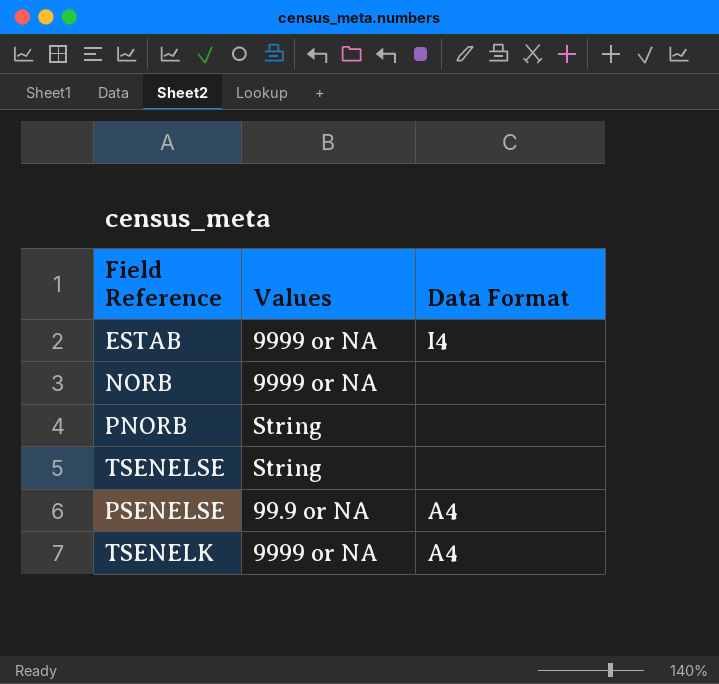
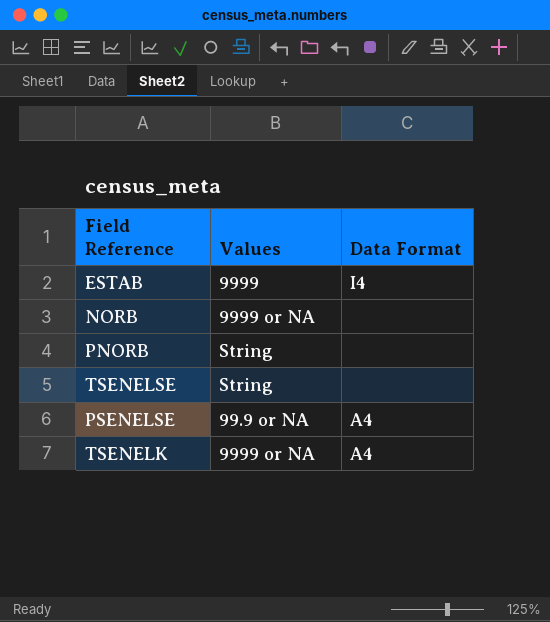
ESTAB | Values: 9999 or NA -> 9999

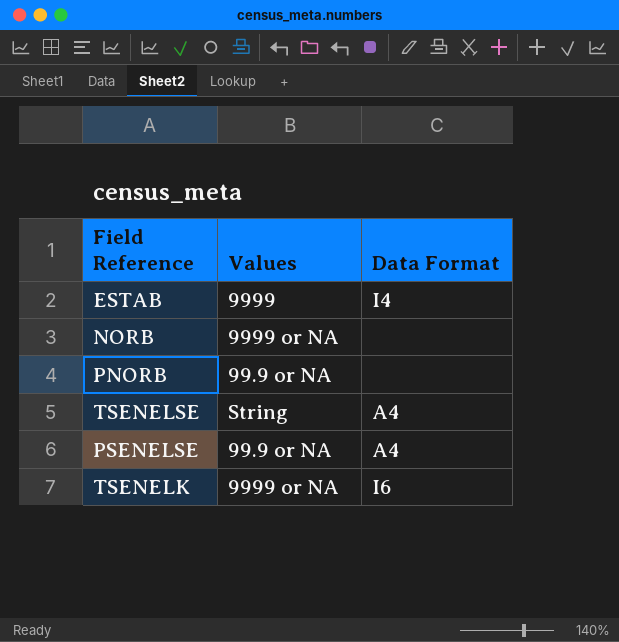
PNORB | Values: String -> 99.9 or NA
TSENELSE | Data Format: none -> A4
TSENELK | Data Format: A4 -> I6

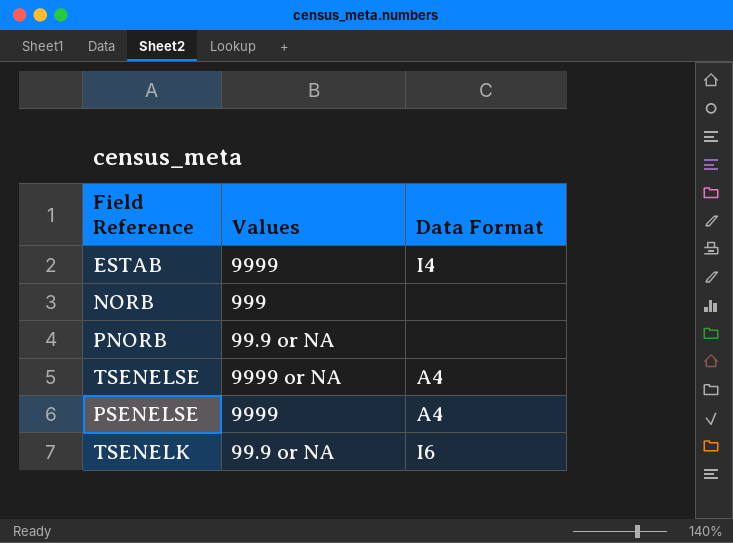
NORB | Values: 9999 or NA -> 999
TSENELSE | Values: String -> 9999 or NA
PSENELSE | Values: 99.9 or NA -> 9999
TSENELK | Values: 9999 or NA -> 99.9 or NA

